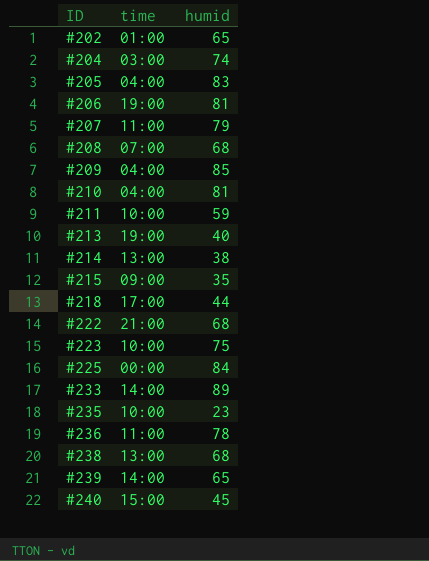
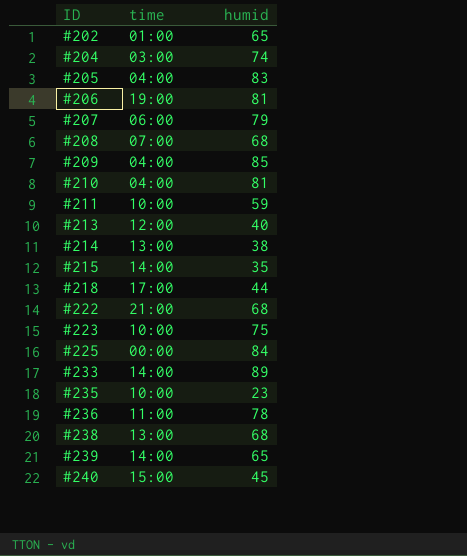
#207 | time: 11:00 -> 06:00
#213 | time: 19:00 -> 12:00
#215 | time: 09:00 -> 14:00

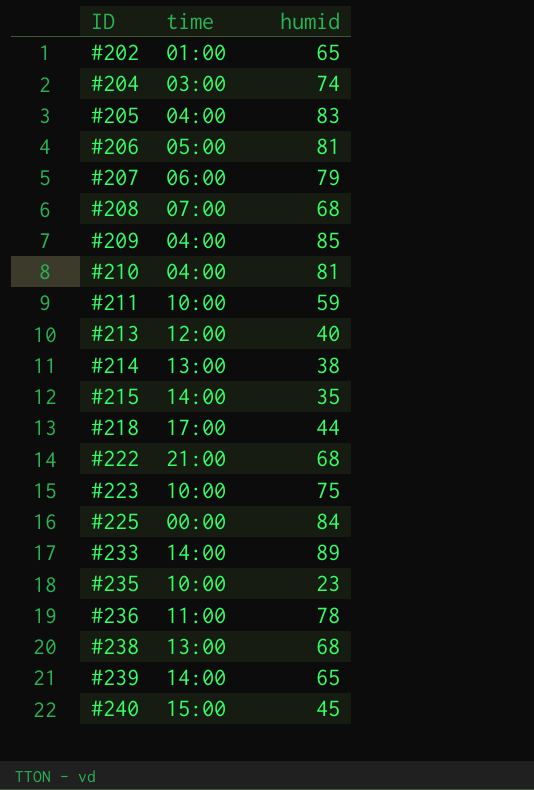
#206 | time: 19:00 -> 05:00

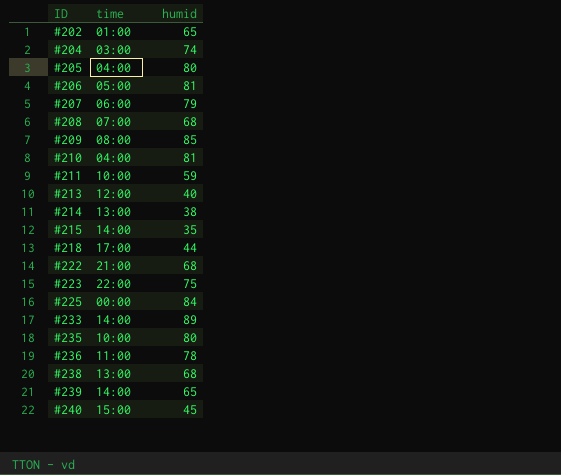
#205 | humid: 83 -> 80
#209 | time: 04:00 -> 08:00
#223 | time: 10:00 -> 22:00
#235 | humid: 23 -> 80

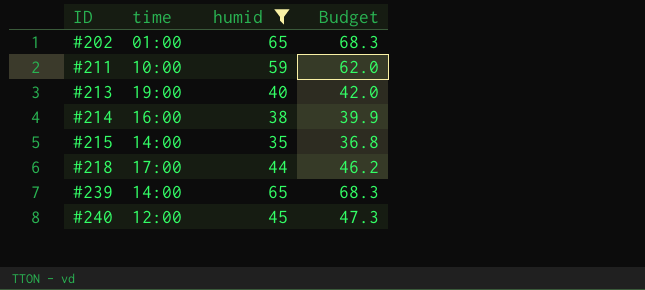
filter: none -> humid <= 65
column Budget | formula: none -> [humid] * 1.05
#213 | time: 12:00 -> 19:00
#214 | time: 13:00 -> 16:00
#240 | time: 15:00 -> 12:00

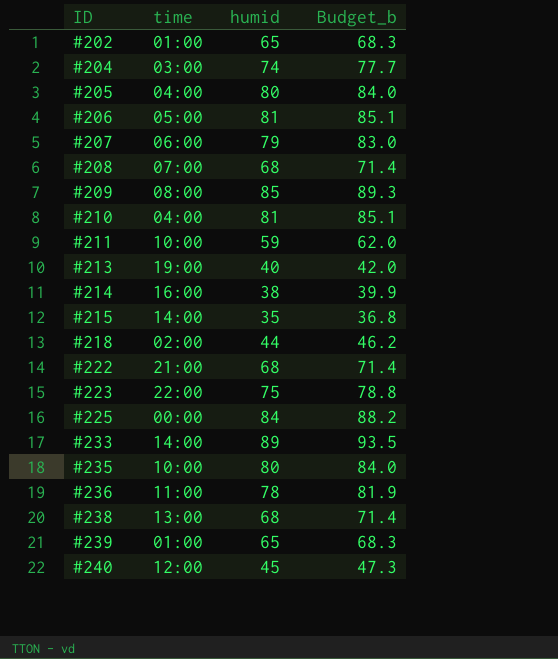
filter: humid <= 65 -> none
column name: Budget -> Budget_b
#218 | time: 17:00 -> 02:00
#239 | time: 14:00 -> 01:00

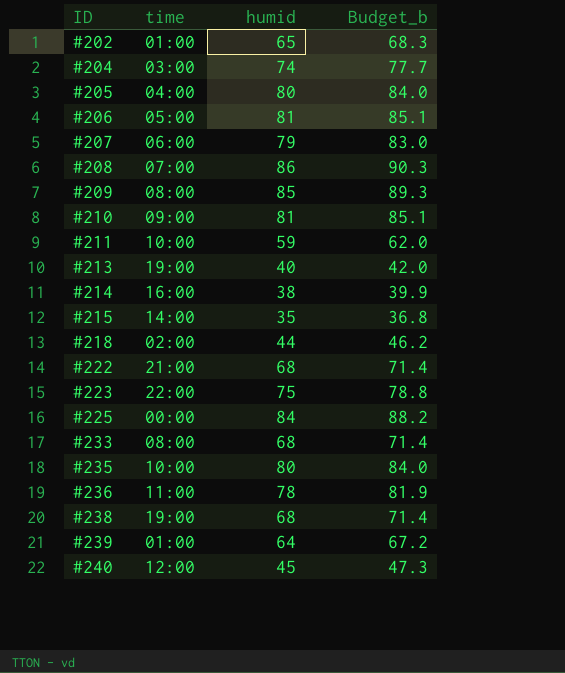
#208 | humid: 68 -> 86
#208 | Budget_b: 71.4 -> 90.3
#210 | time: 04:00 -> 09:00
#233 | time: 14:00 -> 08:00
#233 | humid: 89 -> 68
#233 | Budget_b: 93.5 -> 71.4
#238 | time: 13:00 -> 19:00
#239 | humid: 65 -> 64
#239 | Budget_b: 68.3 -> 67.2

